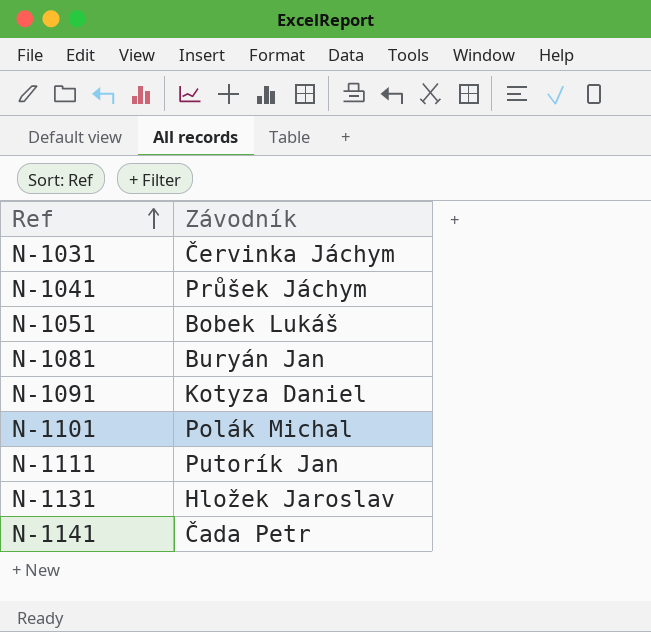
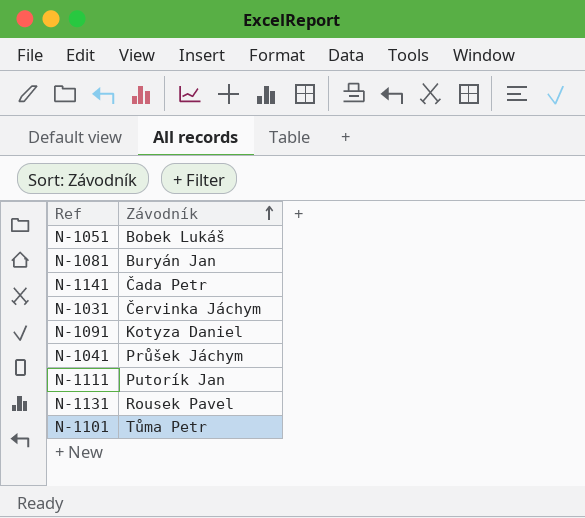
row order: Ref ascending -> Závodník ascending
N-1131 | Závodník: Hložek Jaroslav -> Rousek Pavel
N-1101 | Závodník: Polák Michal -> Tůma Petr

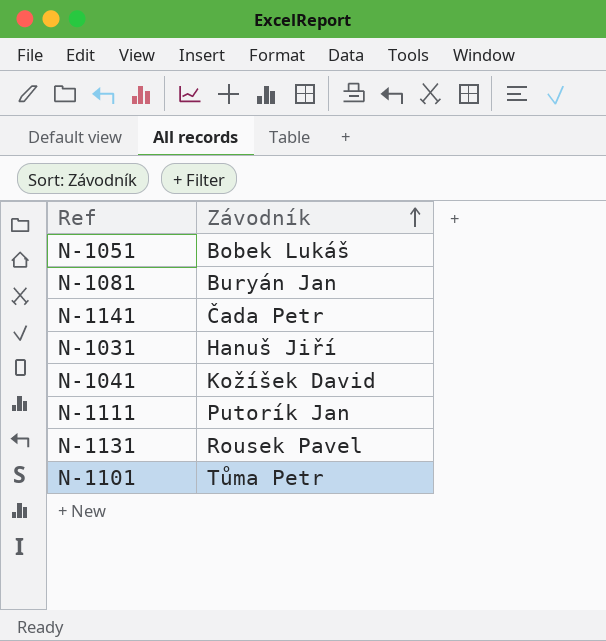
row N-1091: Kotyza Daniel -> none
N-1031 | Závodník: Červinka Jáchym -> Hanuš Jiří
N-1041 | Závodník: Průšek Jáchym -> Kožíšek David

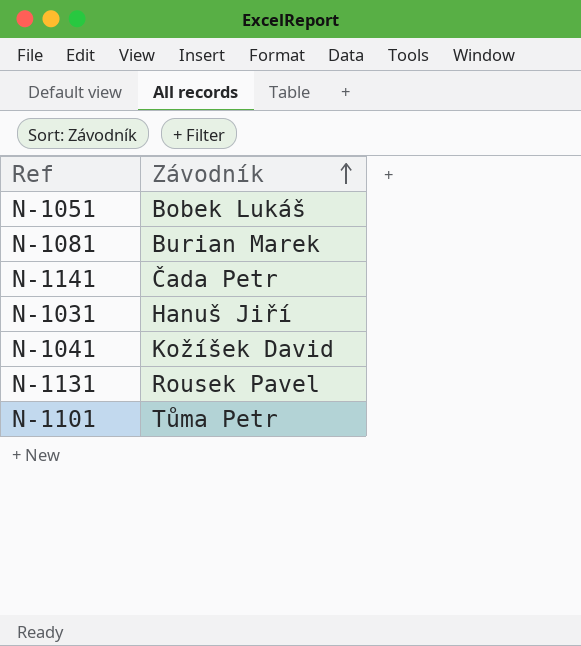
row N-1111: Putorík Jan -> none
N-1081 | Závodník: Buryán Jan -> Burian Marek

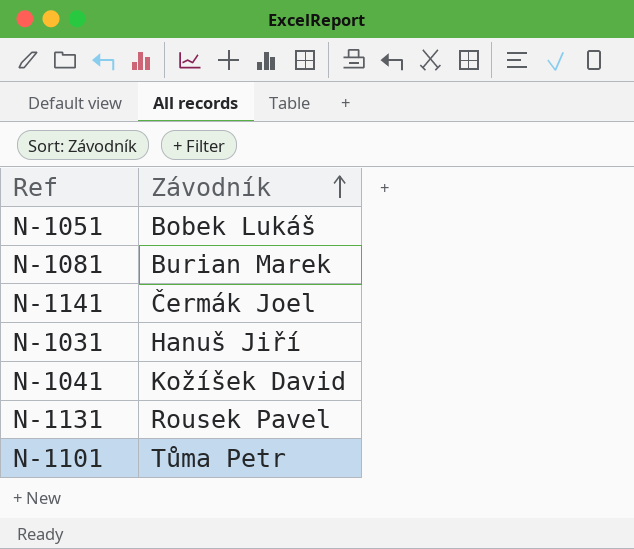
N-1141 | Závodník: Čada Petr -> Čermák Joel

